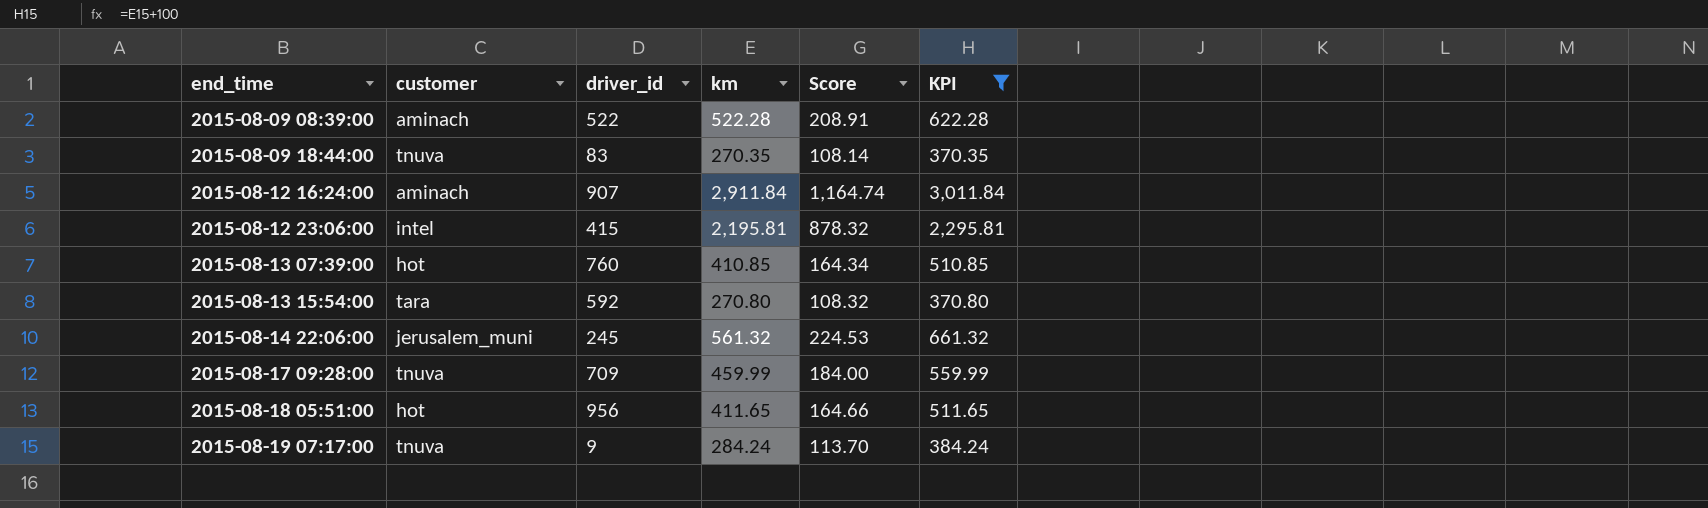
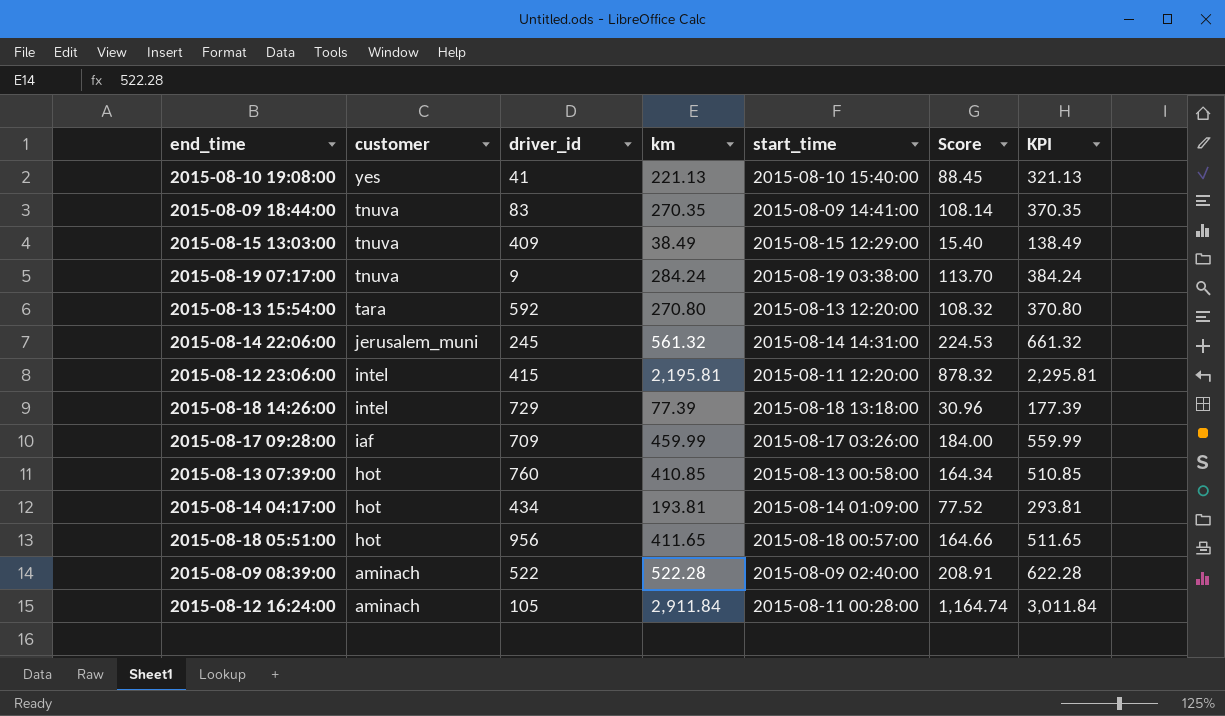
filter: KPI >= 370.35 -> none
row order: end_time ascending -> customer descending
column start_time | position: none -> 5
2015-08-17 09:28:00 | customer: tnuva -> iaf
2015-08-12 16:24:00 | driver_id: 907 -> 105

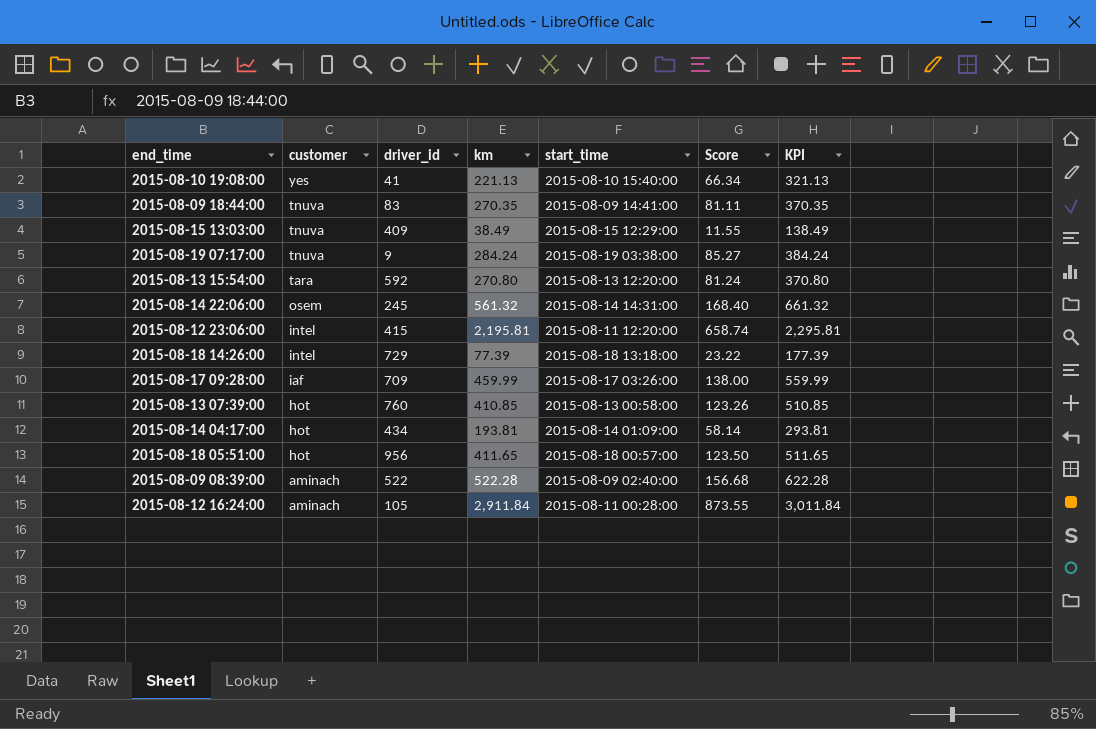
column Score | formula: [km] * 0.4 -> [km] * 0.3
2015-08-14 22:06:00 | customer: jerusalem_muni -> osem

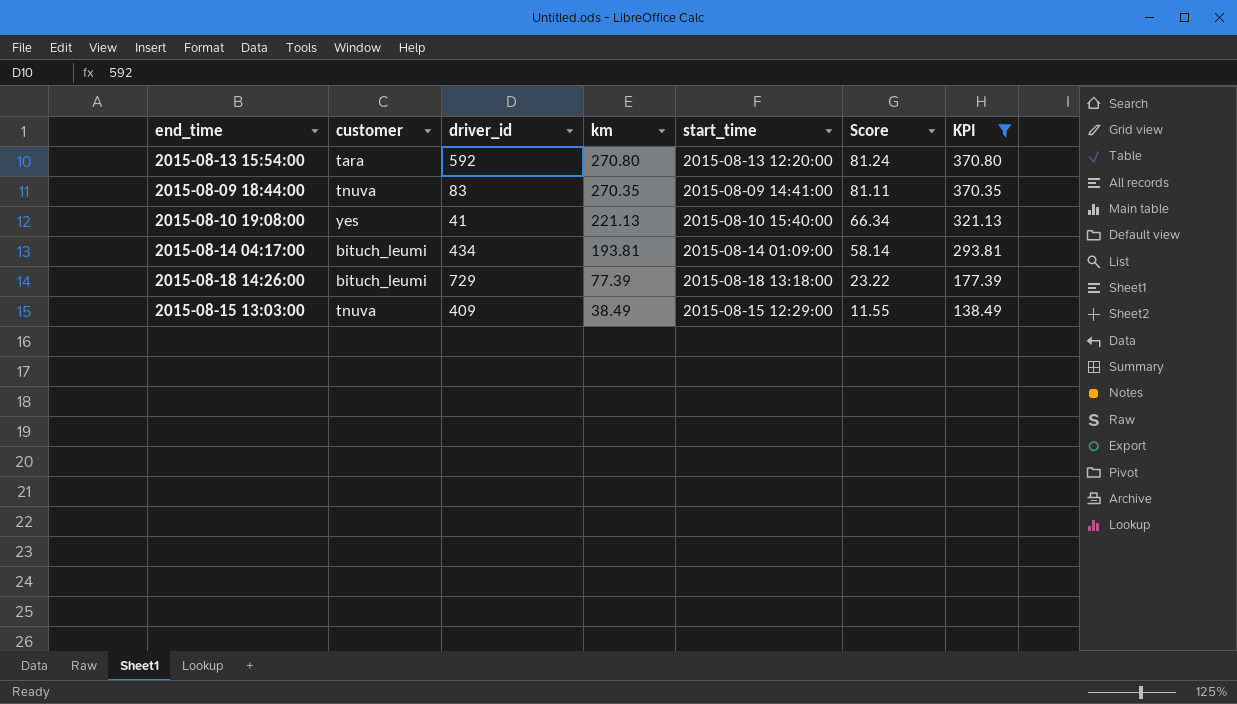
filter: none -> KPI <= 370.80
row order: customer descending -> km descending
2015-08-14 04:17:00 | customer: hot -> bituch_leumi
2015-08-18 14:26:00 | customer: intel -> bituch_leumi

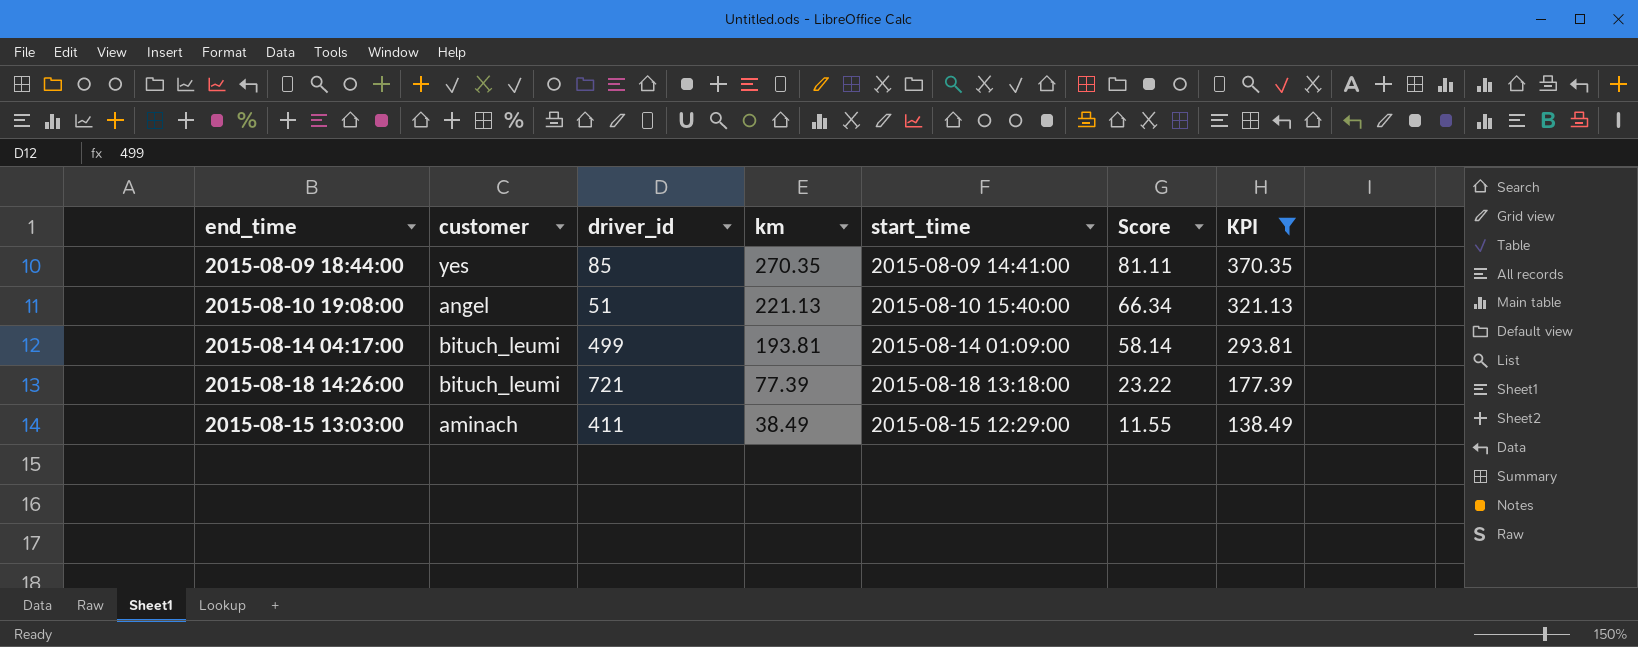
row 2015-08-13 15:54:00: tara | 592 | 270.80 | 2015-08-13 12:20:00 | 81.24 | 370.80 -> none
2015-08-09 18:44:00 | customer: tnuva -> yes
2015-08-09 18:44:00 | driver_id: 83 -> 85
2015-08-10 19:08:00 | customer: yes -> angel
2015-08-10 19:08:00 | driver_id: 41 -> 51
2015-08-14 04:17:00 | driver_id: 434 -> 499
2015-08-18 14:26:00 | driver_id: 729 -> 721
2015-08-15 13:03:00 | customer: tnuva -> aminach
2015-08-15 13:03:00 | driver_id: 409 -> 411

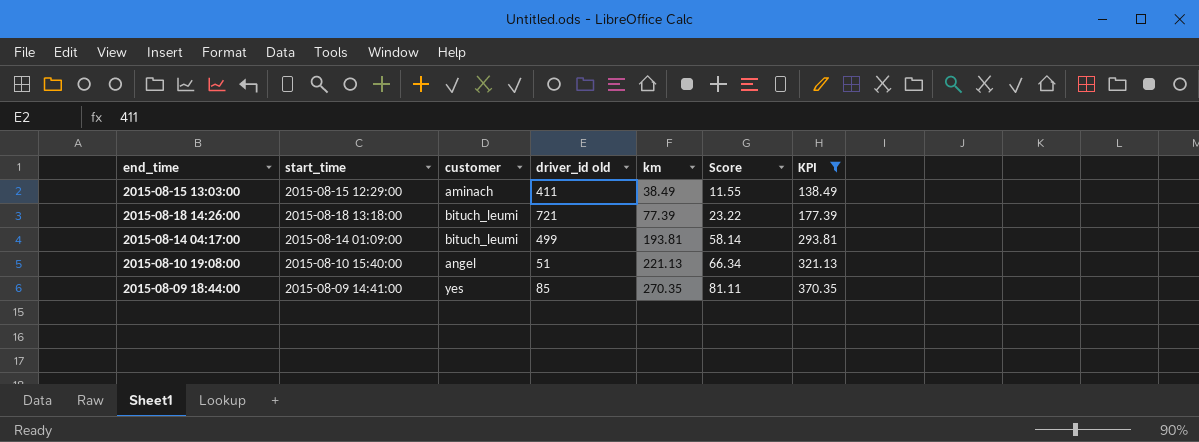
row order: km descending -> km ascending
column start_time | position: 5 -> 2
column name: driver_id -> driver_id old

